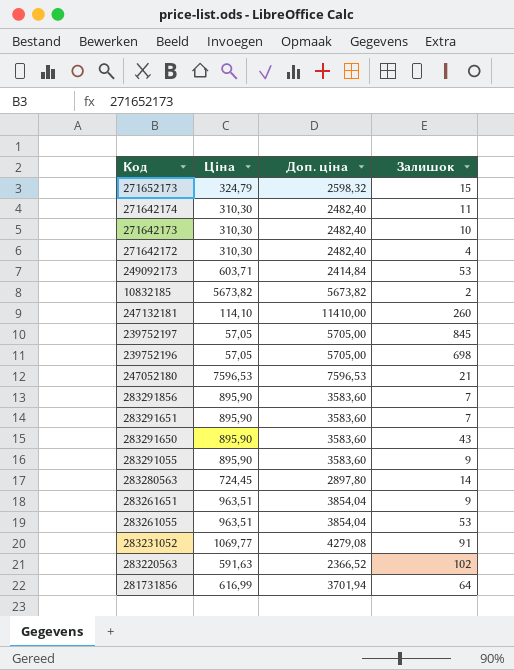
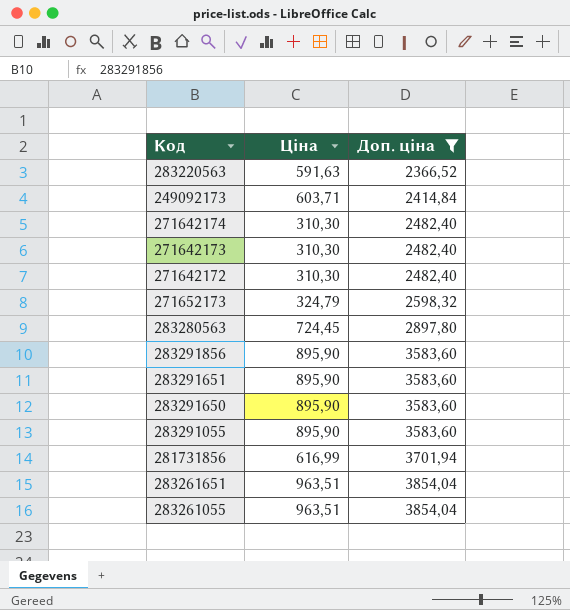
filter: none -> Доп. ціна <= 3854,04
row order: none -> Доп. ціна ascending
column Залишок | position: 4 -> none

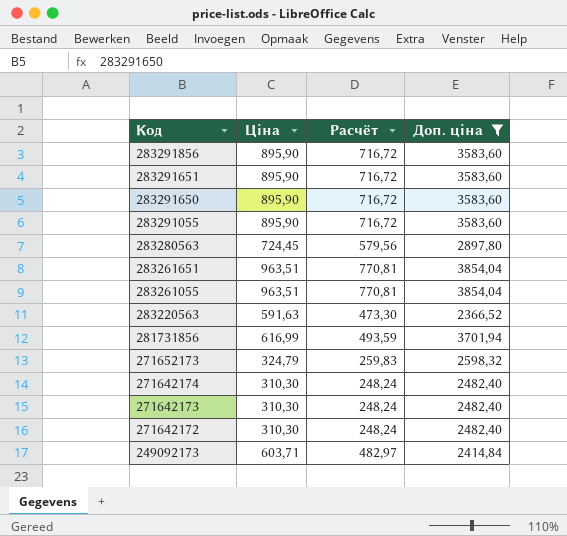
row order: Доп. ціна ascending -> Код descending
column Расчёт | formula: none -> [Ціна] * 0,8

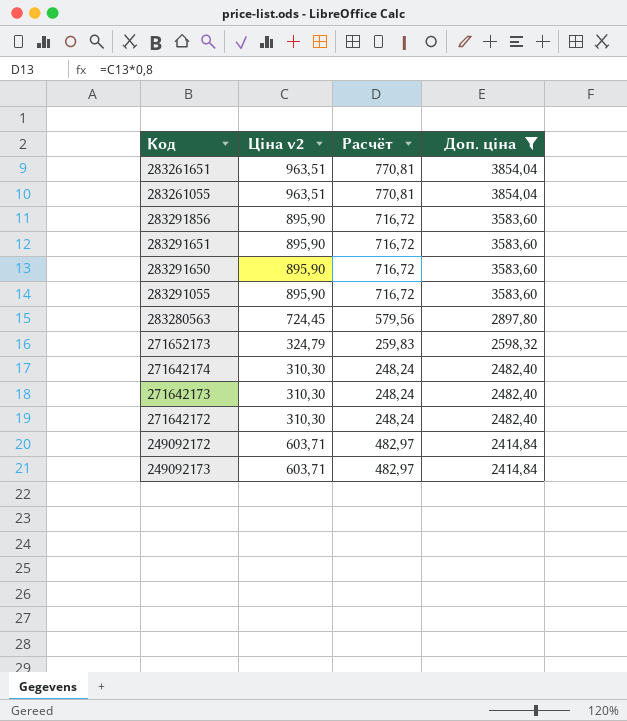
row order: Код descending -> Доп. ціна descending
column name: Ціна -> Ціна v2
row 283220563: 591,63 | 473,30 | 2366,52 -> none
row 281731856: 616,99 | 493,59 | 3701,94 -> none
row 249092172: none -> 603,71 | 482,97 | 2414,84

